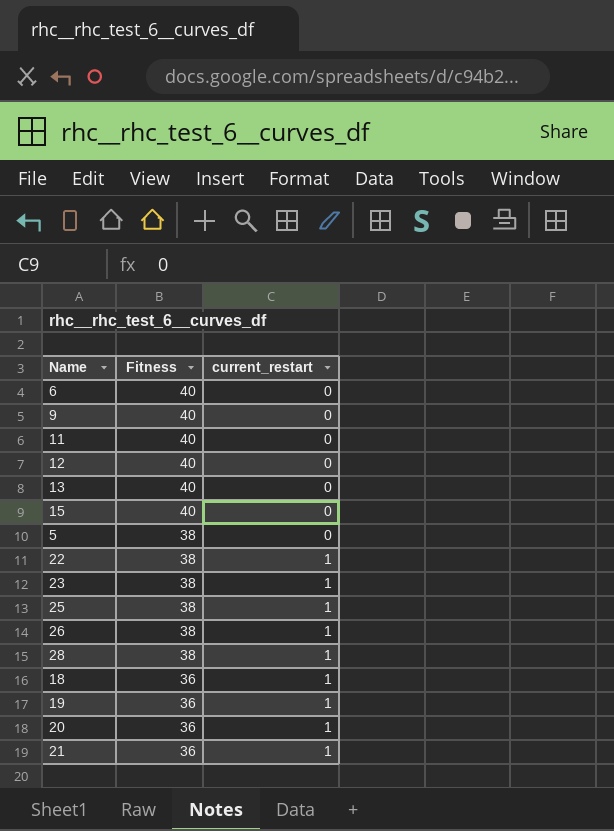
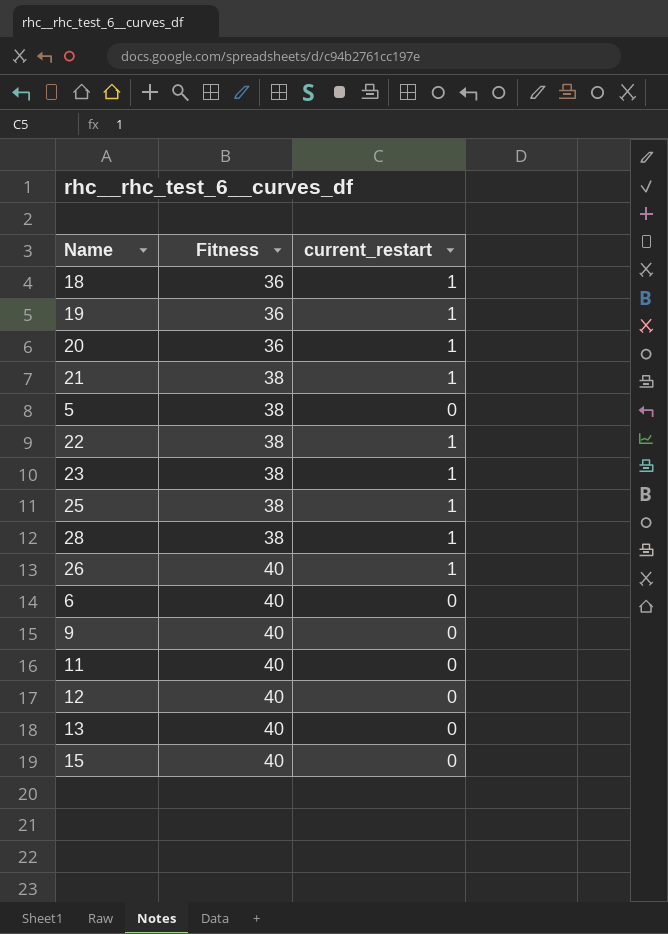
row order: Fitness descending -> Fitness ascending
21 | Fitness: 36 -> 38
26 | Fitness: 38 -> 40

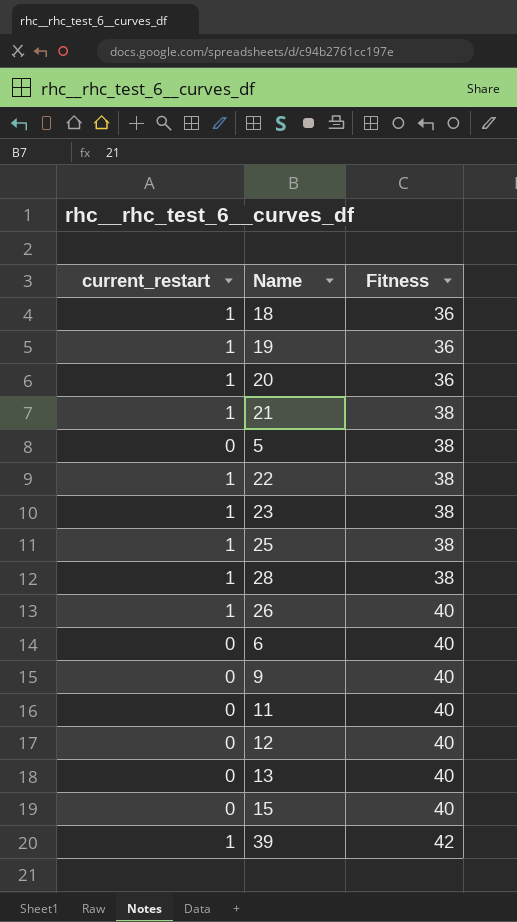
column current_restart | position: 3 -> 1
row 39: none -> 1 | 42

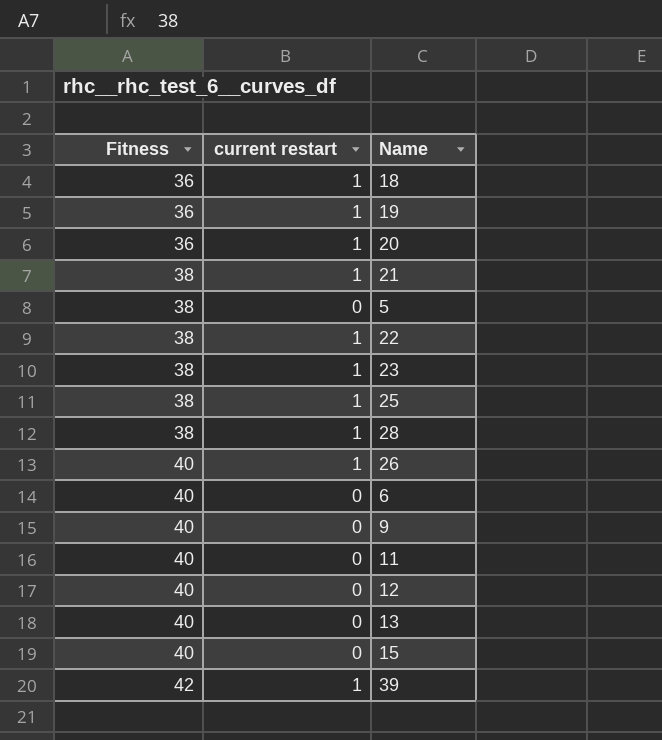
column Fitness | position: 3 -> 1
column name: current_restart -> current restart

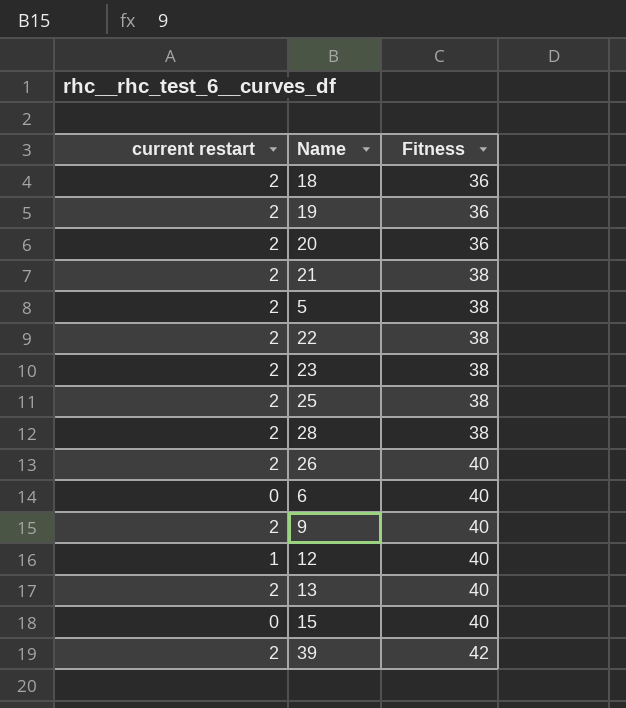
column Fitness | position: 1 -> 3
row 11: 40 | 0 -> none
18 | current restart: 1 -> 2
19 | current restart: 1 -> 2
20 | current restart: 1 -> 2
21 | current restart: 1 -> 2
5 | current restart: 0 -> 2
22 | current restart: 1 -> 2
23 | current restart: 1 -> 2
25 | current restart: 1 -> 2
28 | current restart: 1 -> 2
26 | current restart: 1 -> 2
9 | current restart: 0 -> 2
12 | current restart: 0 -> 1
13 | current restart: 0 -> 2
39 | current restart: 1 -> 2

